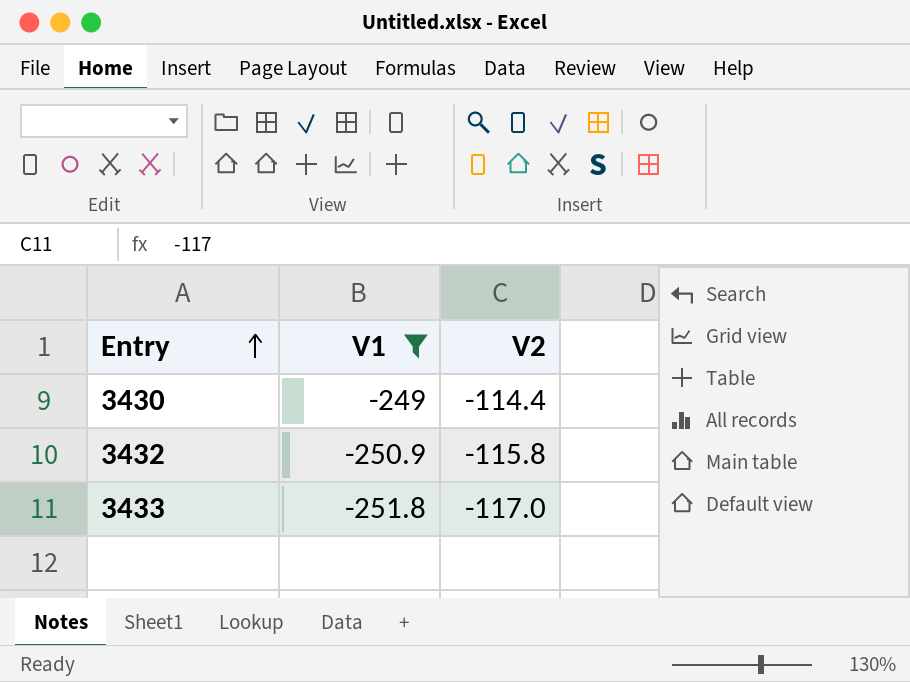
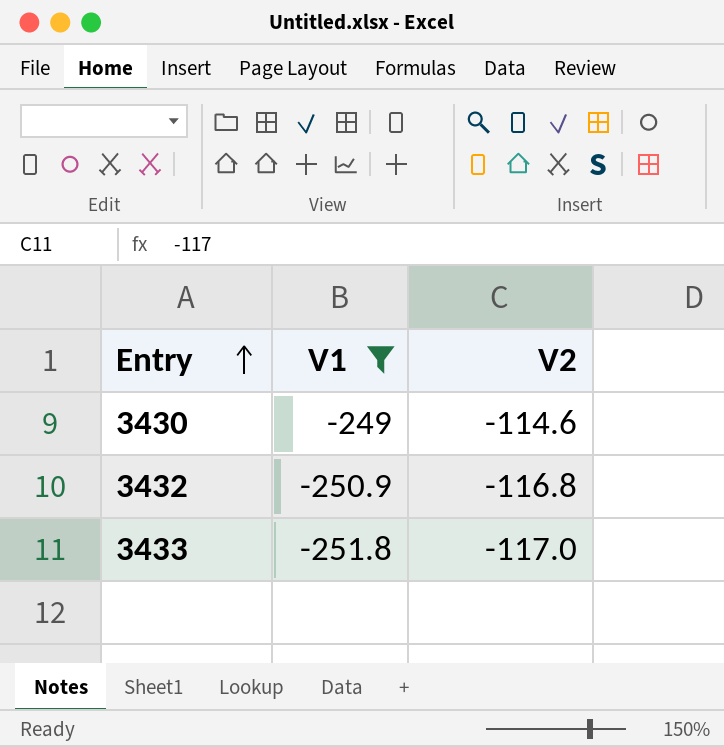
3430 | V2: -114.4 -> -114.6
3432 | V2: -115.8 -> -116.8

